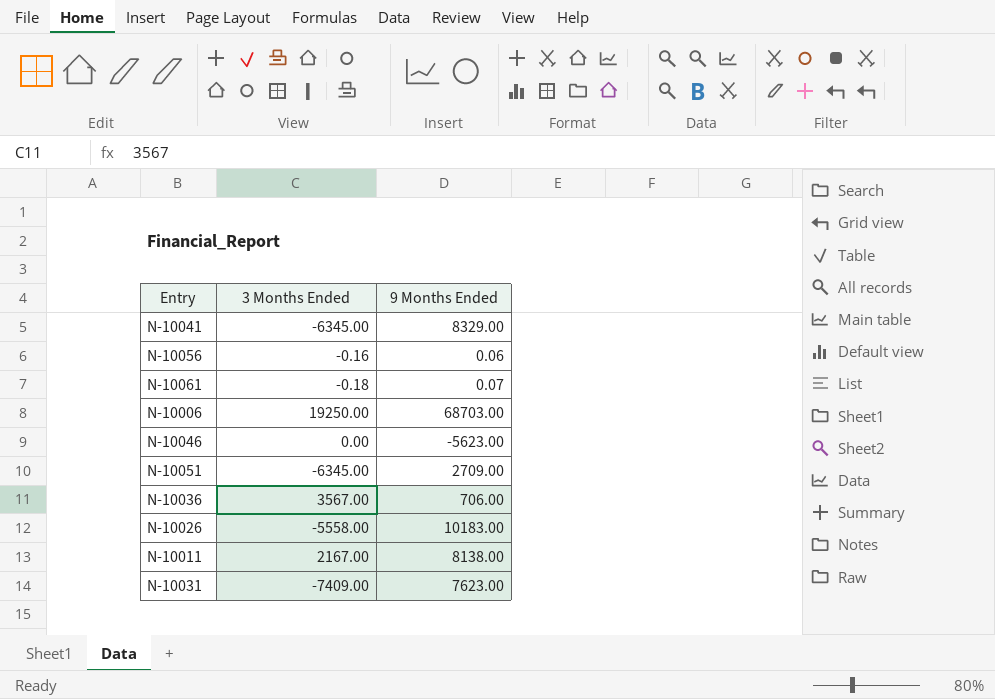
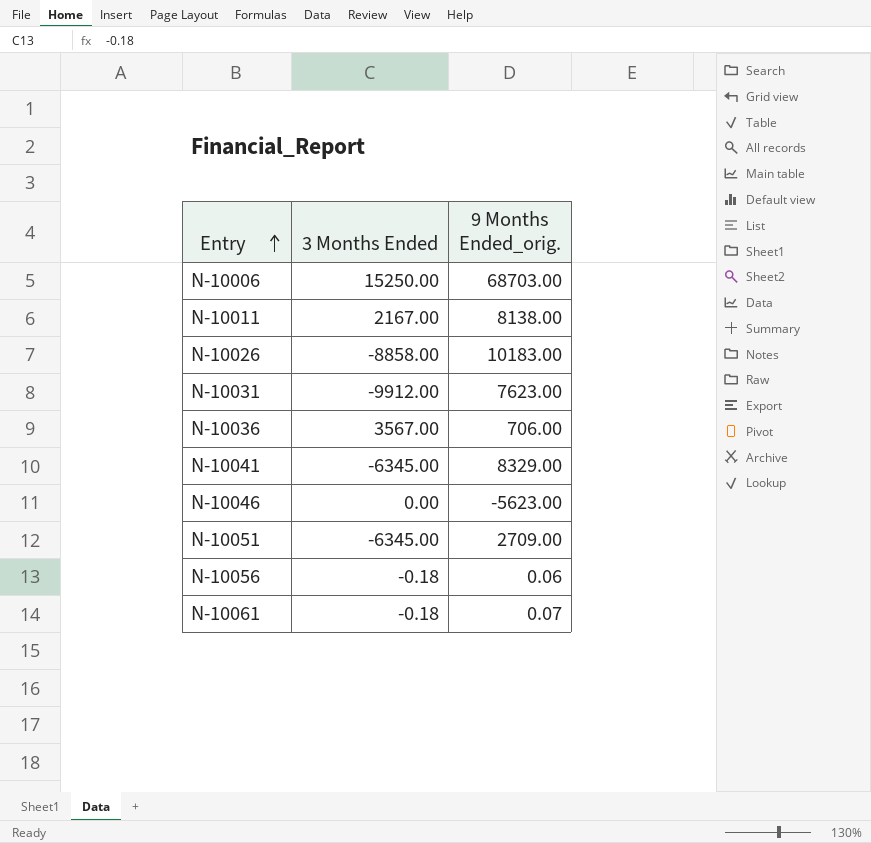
row order: none -> Entry ascending
column name: 9 Months Ended -> 9 Months Ended_orig.
N-10006 | 3 Months Ended: 19250.00 -> 15250.00
N-10026 | 3 Months Ended: -5558.00 -> -8858.00
N-10031 | 3 Months Ended: -7409.00 -> -9912.00
N-10056 | 3 Months Ended: -0.16 -> -0.18

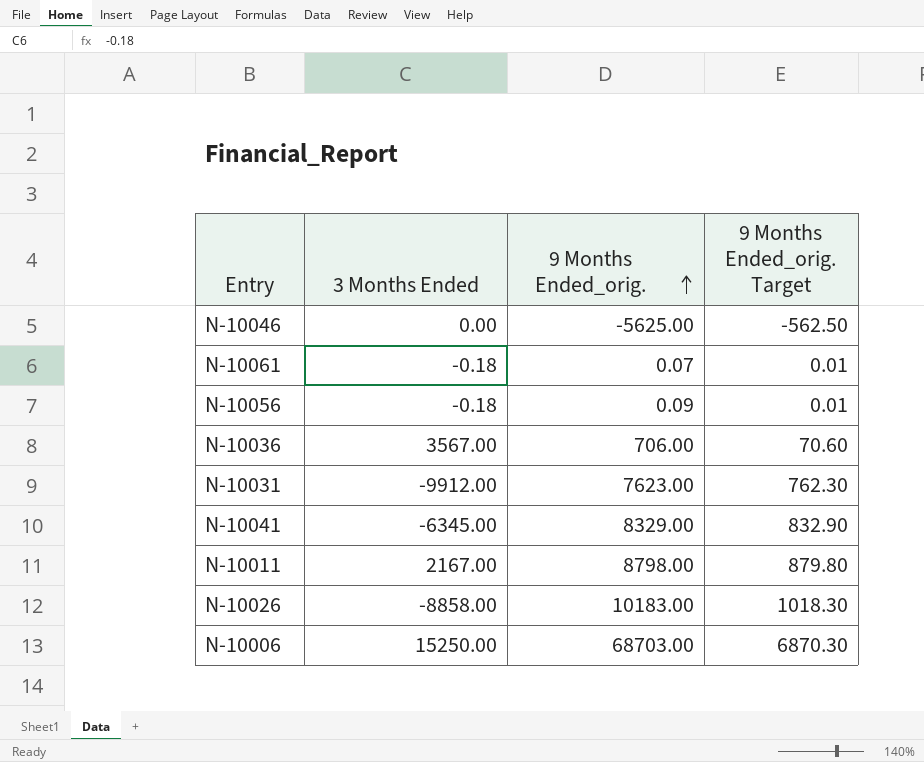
row order: Entry ascending -> 9 Months Ended_orig. ascending
column 9 Months Ended_orig. Target | formula: none -> [9 Months Ended_orig.] * 0.1
row N-10051: -6345.00 | 2709.00 -> none
N-10046 | 9 Months Ended_orig.: -5623.00 -> -5625.00
N-10056 | 9 Months Ended_orig.: 0.06 -> 0.09
N-10011 | 9 Months Ended_orig.: 8138.00 -> 8798.00

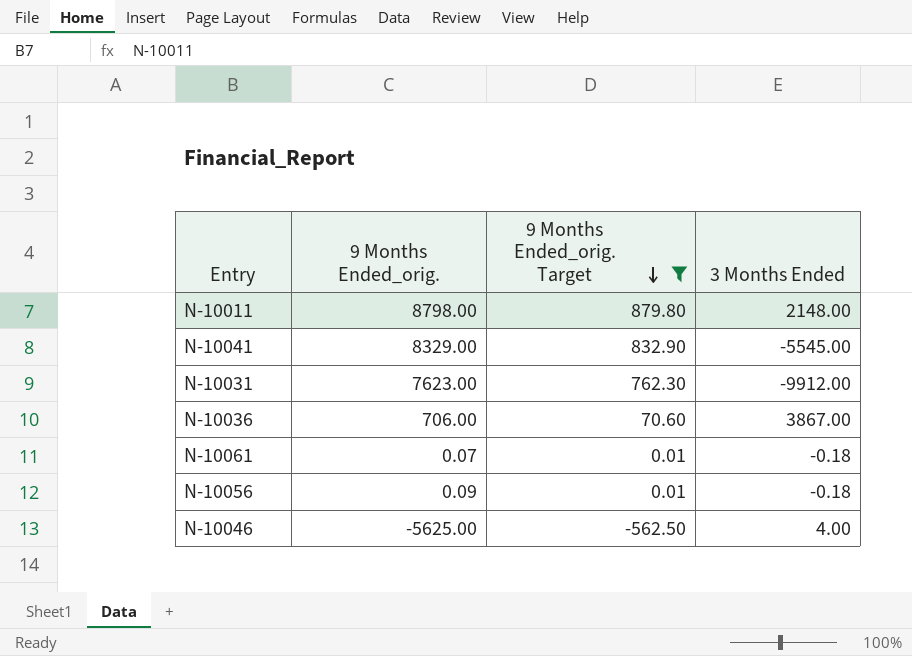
filter: none -> 9 Months Ended_orig. Target <= 879.80
row order: 9 Months Ended_orig. ascending -> 9 Months Ended_orig. Target descending
column 3 Months Ended | position: 2 -> 4
N-10011 | 3 Months Ended: 2167.00 -> 2148.00
N-10041 | 3 Months Ended: -6345.00 -> -5545.00
N-10036 | 3 Months Ended: 3567.00 -> 3867.00
N-10046 | 3 Months Ended: 0.00 -> 4.00

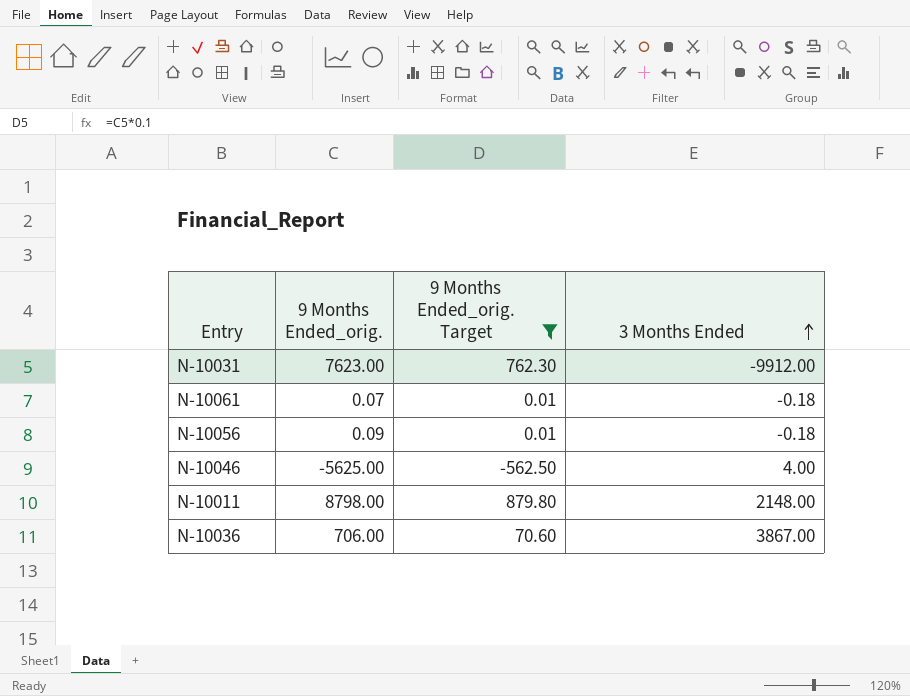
row order: 9 Months Ended_orig. Target descending -> 3 Months Ended ascending
row N-10041: 8329.00 | 832.90 | -5545.00 -> none

